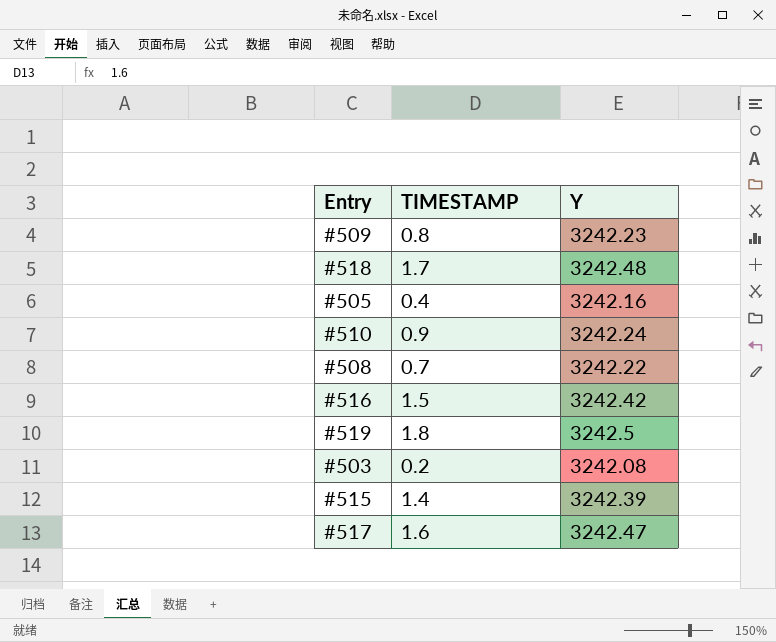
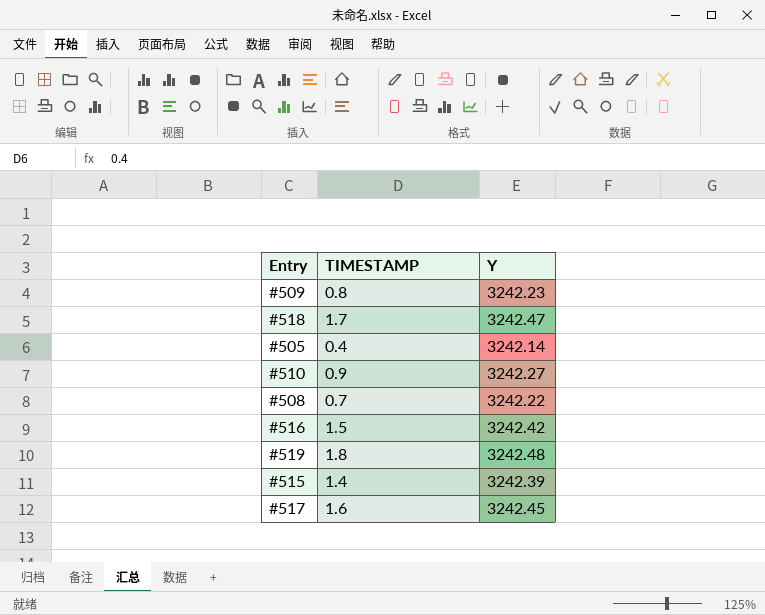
row #503: 0.2 | 3242.08 -> none
#518 | Y: 3242.48 -> 3242.47
#505 | Y: 3242.16 -> 3242.14
#510 | Y: 3242.24 -> 3242.27
#519 | Y: 3242.5 -> 3242.48
#517 | Y: 3242.47 -> 3242.45

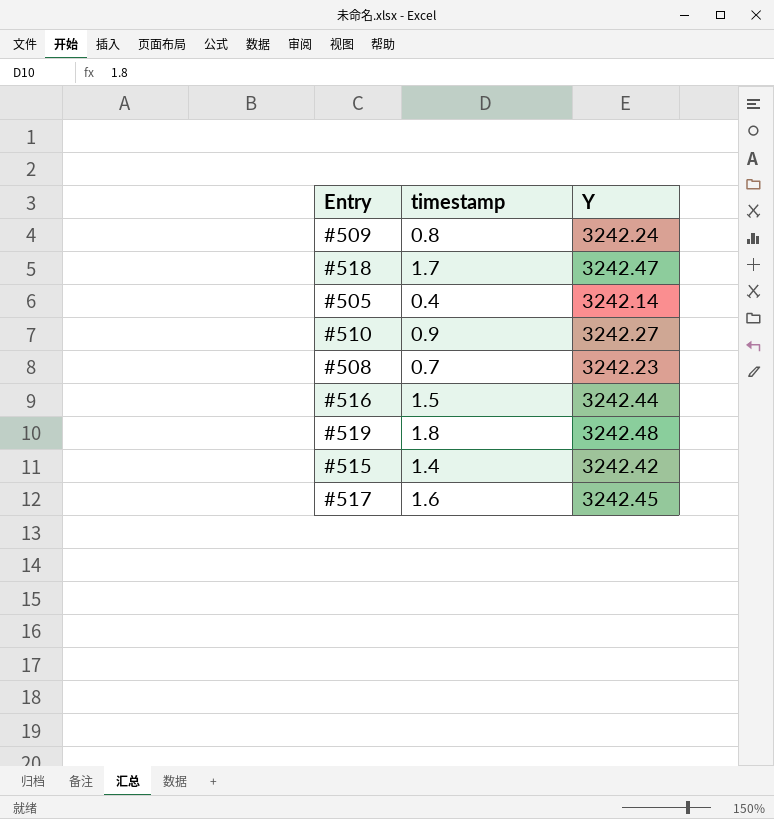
column name: TIMESTAMP -> timestamp
#509 | Y: 3242.23 -> 3242.24
#508 | Y: 3242.22 -> 3242.23
#516 | Y: 3242.42 -> 3242.44
#515 | Y: 3242.39 -> 3242.42

